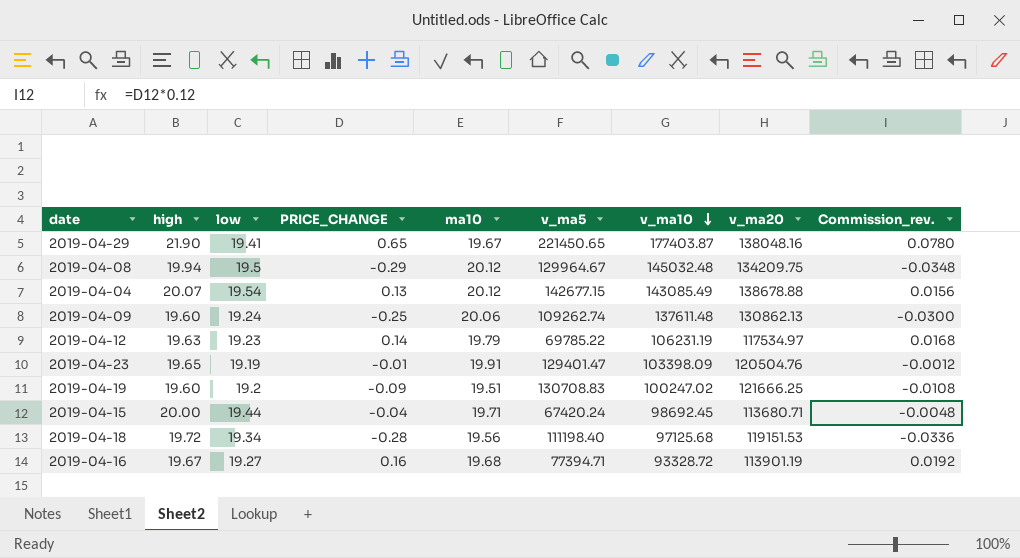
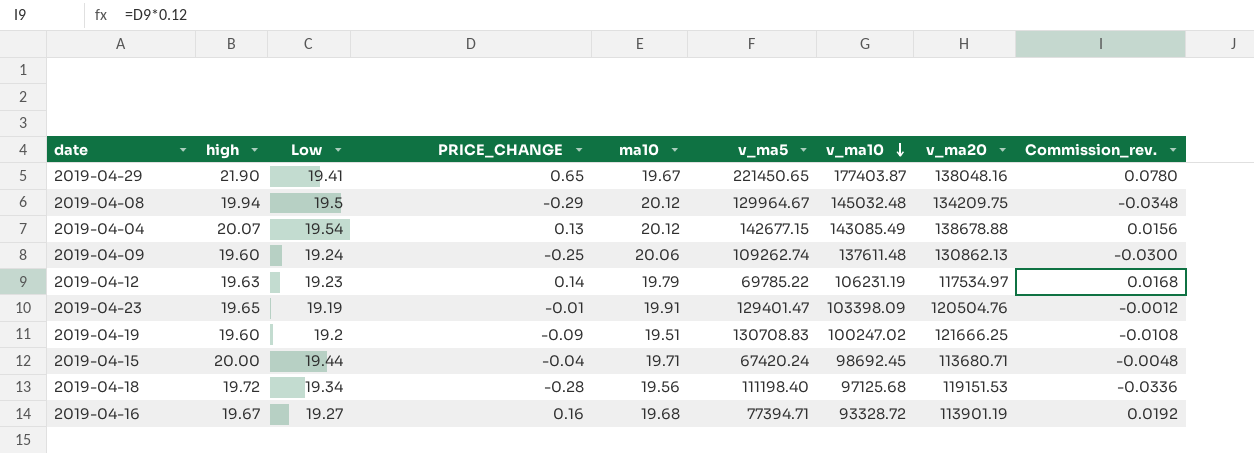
column name: low -> Low

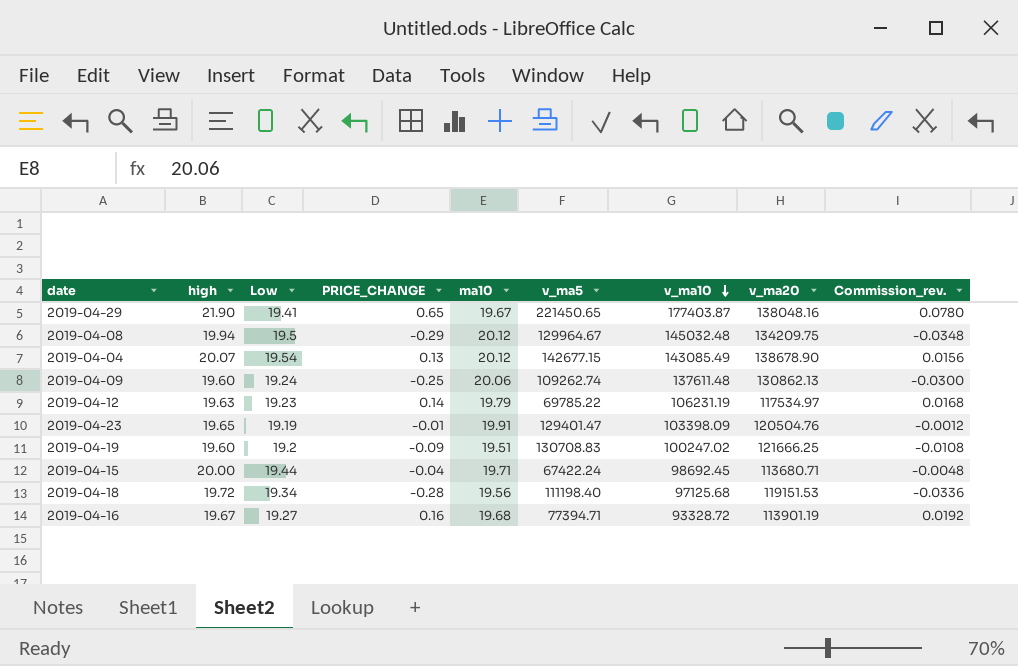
2019-04-04 | v_ma20: 138678.88 -> 138678.90
2019-04-15 | v_ma5: 67420.24 -> 67422.24

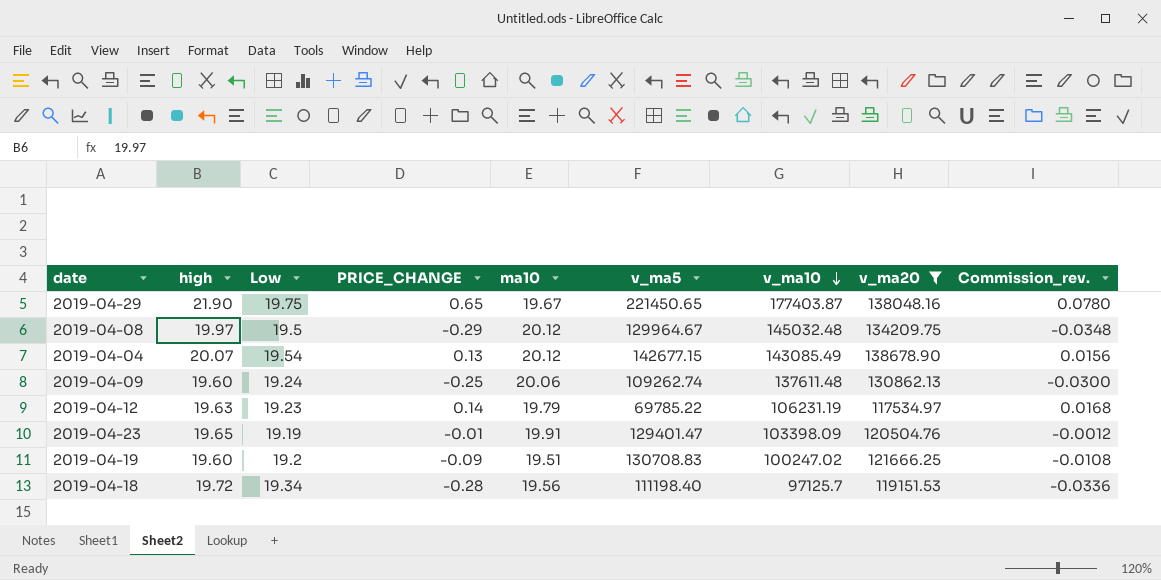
filter: none -> v_ma20 >= 117534.97
2019-04-29 | Low: 19.41 -> 19.75
2019-04-08 | high: 19.94 -> 19.97
2019-04-18 | v_ma10: 97125.68 -> 97125.7

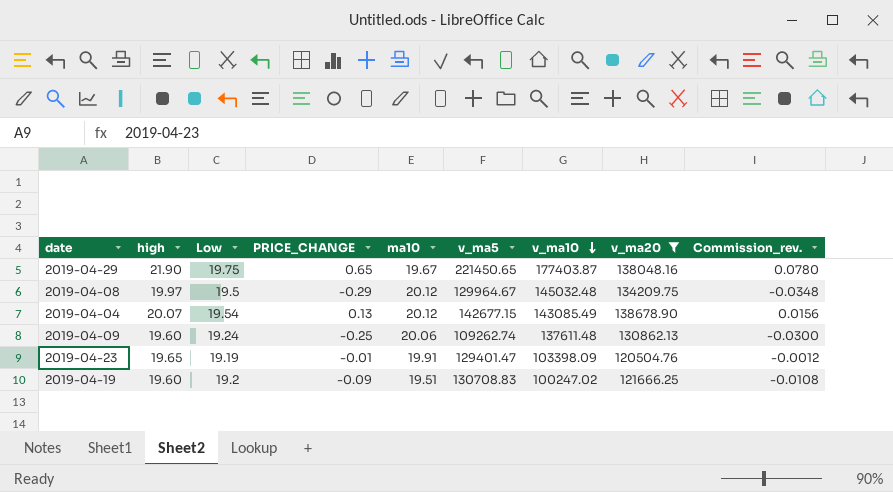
row 2019-04-12: 19.63 | 19.23 | 0.14 | 19.79 | 69785.22 | 106231.19 | 117534.97 | 0.0168 -> none
row 2019-04-18: 19.72 | 19.34 | -0.28 | 19.56 | 111198.40 | 97125.7 | 119151.53 | -0.0336 -> none

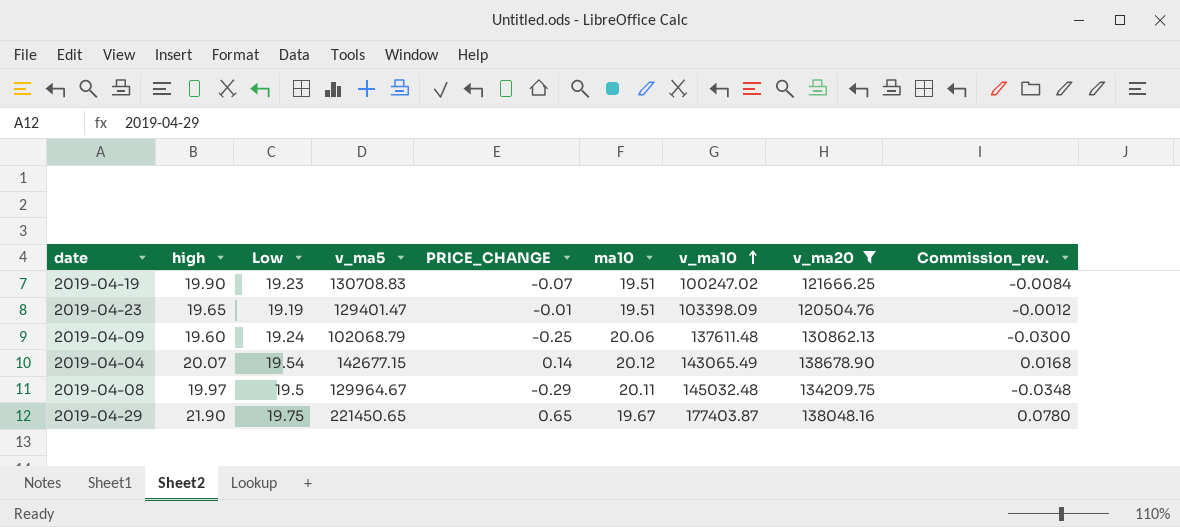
row order: v_ma10 descending -> v_ma10 ascending
column v_ma5 | position: 6 -> 4
2019-04-19 | high: 19.60 -> 19.90
2019-04-19 | Low: 19.2 -> 19.23
2019-04-19 | PRICE_CHANGE: -0.09 -> -0.07
2019-04-19 | Commission_rev.: -0.0108 -> -0.0084
2019-04-23 | ma10: 19.91 -> 19.51
2019-04-09 | v_ma5: 109262.74 -> 102068.79
2019-04-04 | PRICE_CHANGE: 0.13 -> 0.14
2019-04-04 | v_ma10: 143085.49 -> 143065.49
2019-04-04 | Commission_rev.: 0.0156 -> 0.0168
2019-04-08 | ma10: 20.12 -> 20.11

